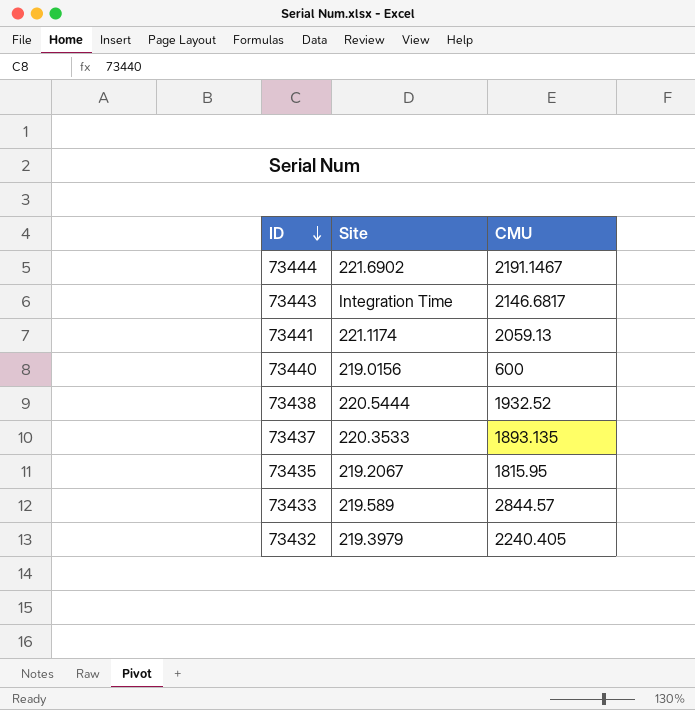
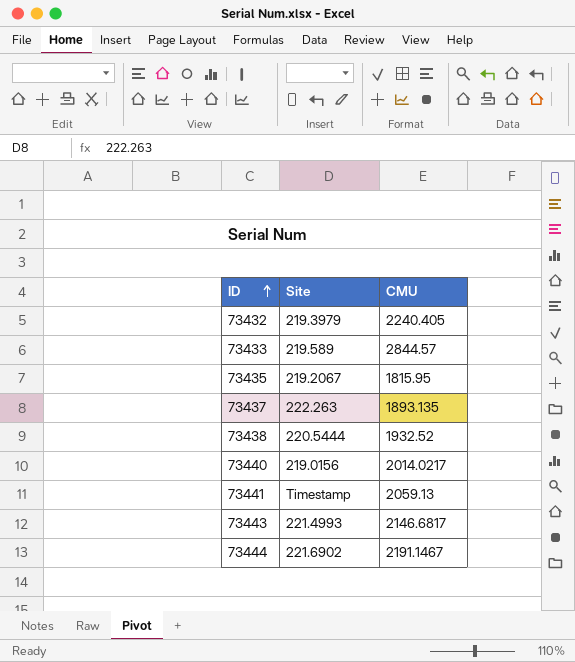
row order: ID descending -> ID ascending
73437 | Site: 220.3533 -> 222.263
73440 | CMU: 600 -> 2014.0217
73441 | Site: 221.1174 -> Timestamp
73443 | Site: Integration Time -> 221.4993

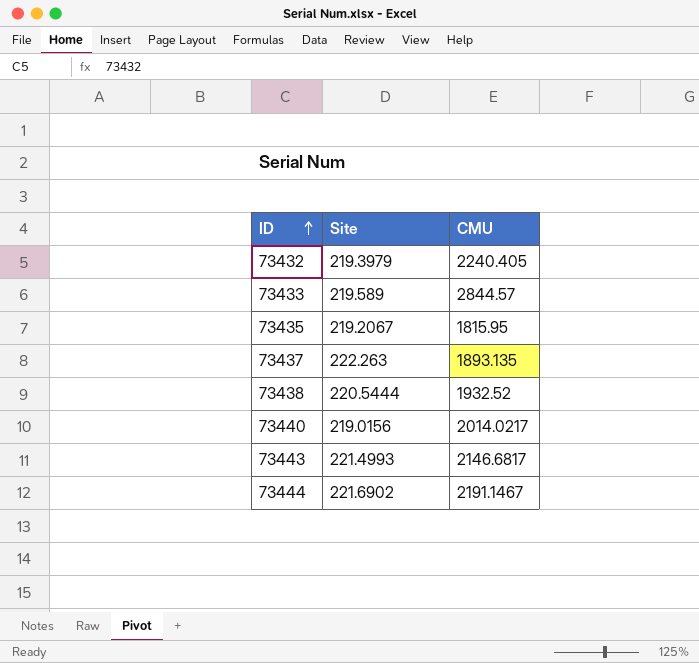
row 73441: Timestamp | 2059.13 -> none

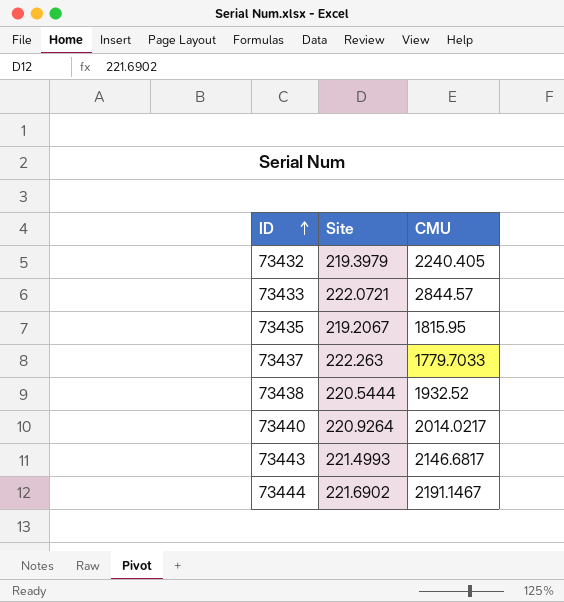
73433 | Site: 219.589 -> 222.0721
73437 | CMU: 1893.135 -> 1779.7033
73440 | Site: 219.0156 -> 220.9264

